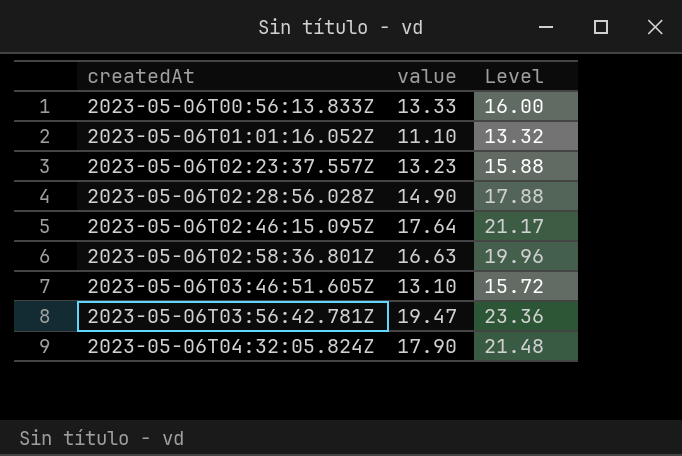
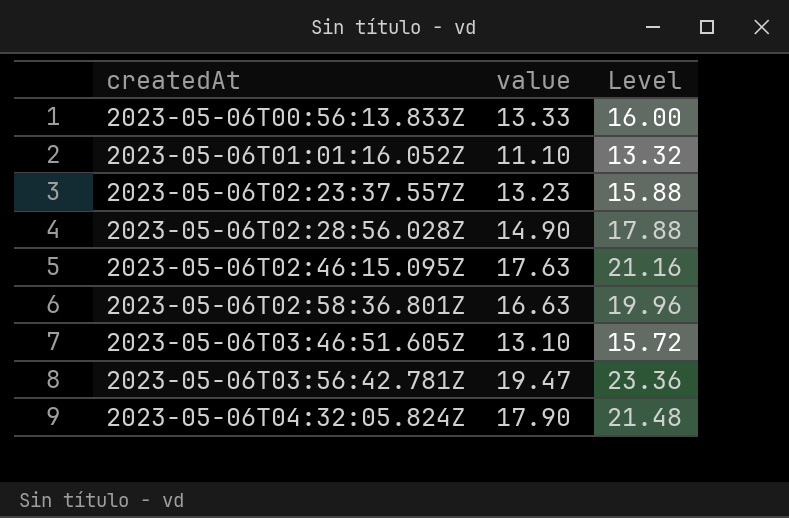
2023-05-06T02:46:15.095Z | value: 17.64 -> 17.63
2023-05-06T02:46:15.095Z | Level: 21.17 -> 21.16

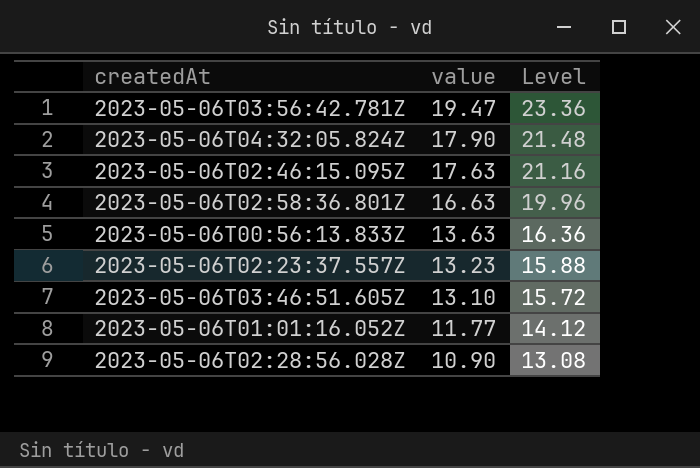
row order: createdAt ascending -> value descending
2023-05-06T00:56:13.833Z | value: 13.33 -> 13.63
2023-05-06T00:56:13.833Z | Level: 16.00 -> 16.36
2023-05-06T01:01:16.052Z | value: 11.10 -> 11.77
2023-05-06T01:01:16.052Z | Level: 13.32 -> 14.12
2023-05-06T02:28:56.028Z | value: 14.90 -> 10.90
2023-05-06T02:28:56.028Z | Level: 17.88 -> 13.08

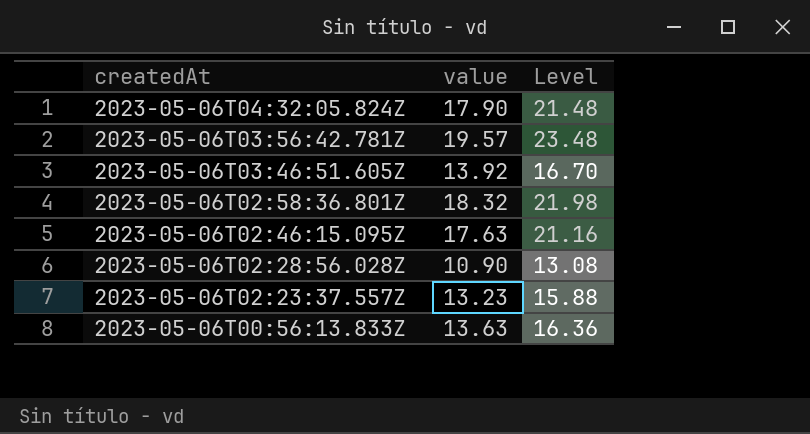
row order: value descending -> createdAt descending
row 2023-05-06T01:01:16.052Z: 11.77 | 14.12 -> none
2023-05-06T03:56:42.781Z | value: 19.47 -> 19.57
2023-05-06T03:56:42.781Z | Level: 23.36 -> 23.48
2023-05-06T03:46:51.605Z | value: 13.10 -> 13.92
2023-05-06T03:46:51.605Z | Level: 15.72 -> 16.70
2023-05-06T02:58:36.801Z | value: 16.63 -> 18.32
2023-05-06T02:58:36.801Z | Level: 19.96 -> 21.98

